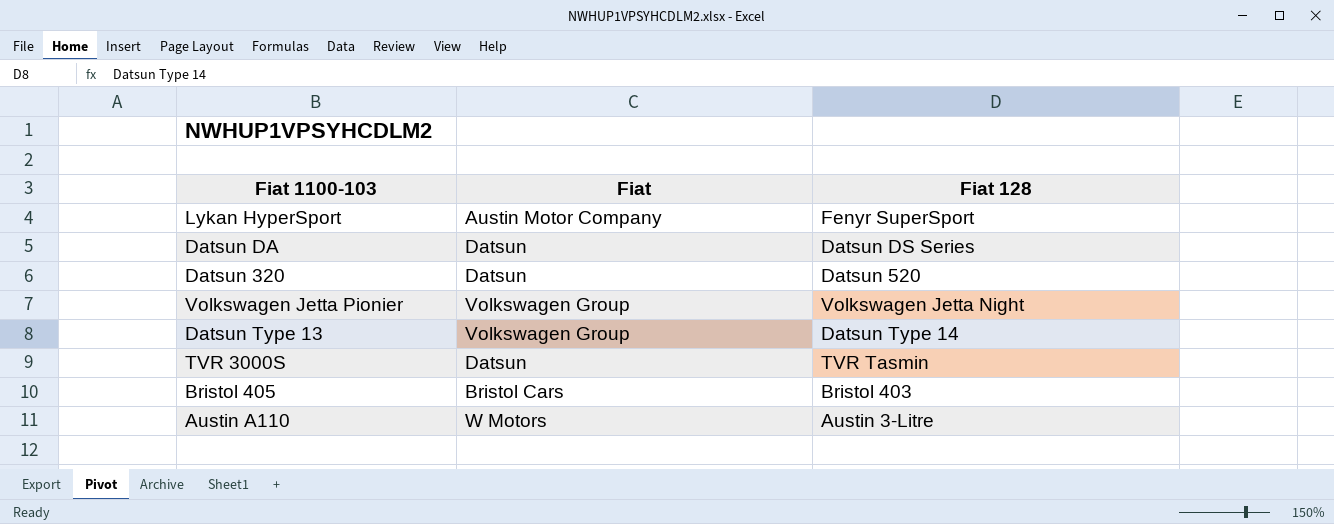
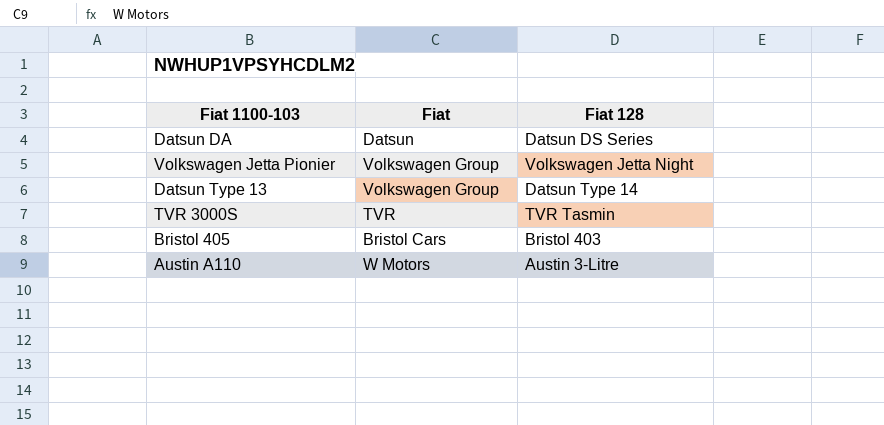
row Lykan HyperSport: Austin Motor Company | Fenyr SuperSport -> none
row Datsun 320: Datsun | Datsun 520 -> none
TVR 3000S | Fiat: Datsun -> TVR

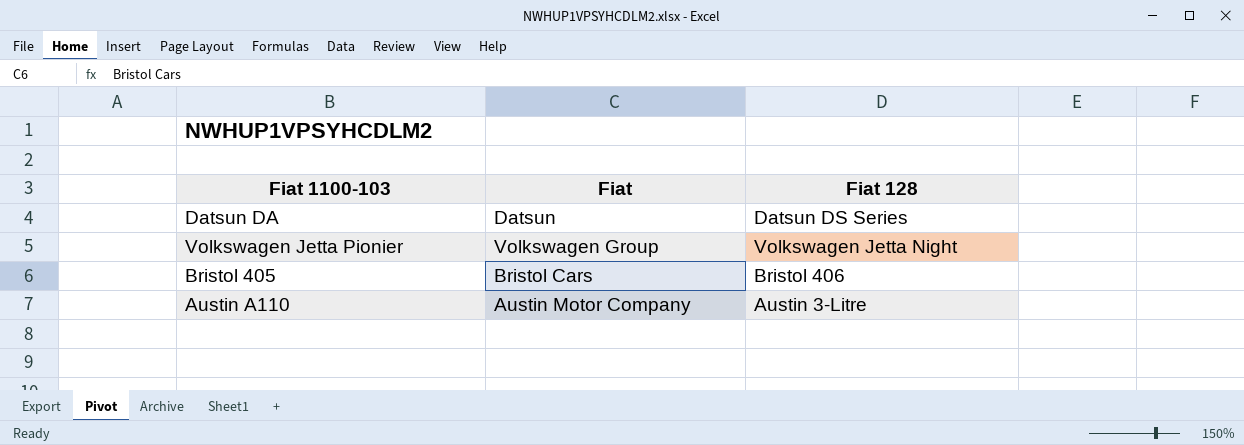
row Datsun Type 13: Volkswagen Group | Datsun Type 14 -> none
row TVR 3000S: TVR | TVR Tasmin -> none
Bristol 405 | Fiat 128: Bristol 403 -> Bristol 406
Austin A110 | Fiat: W Motors -> Austin Motor Company

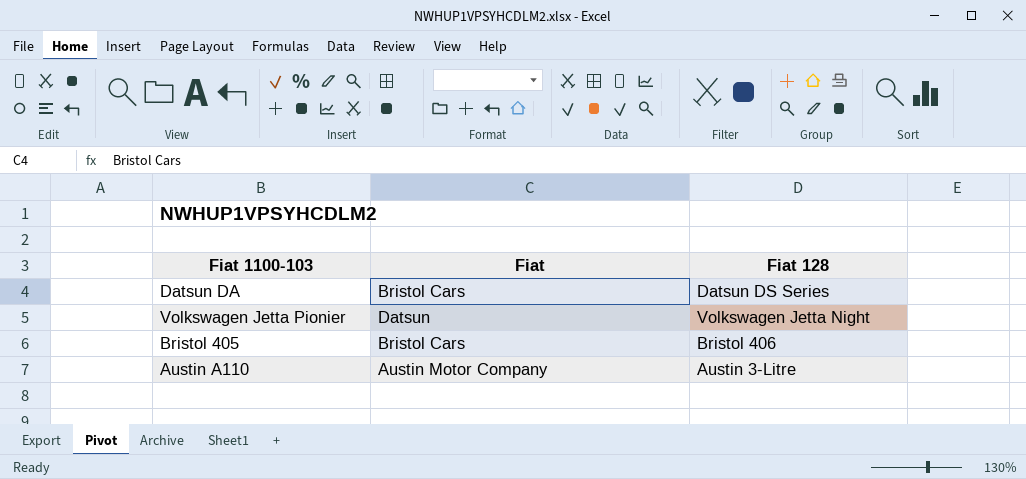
Datsun DA | Fiat: Datsun -> Bristol Cars
Volkswagen Jetta Pionier | Fiat: Volkswagen Group -> Datsun

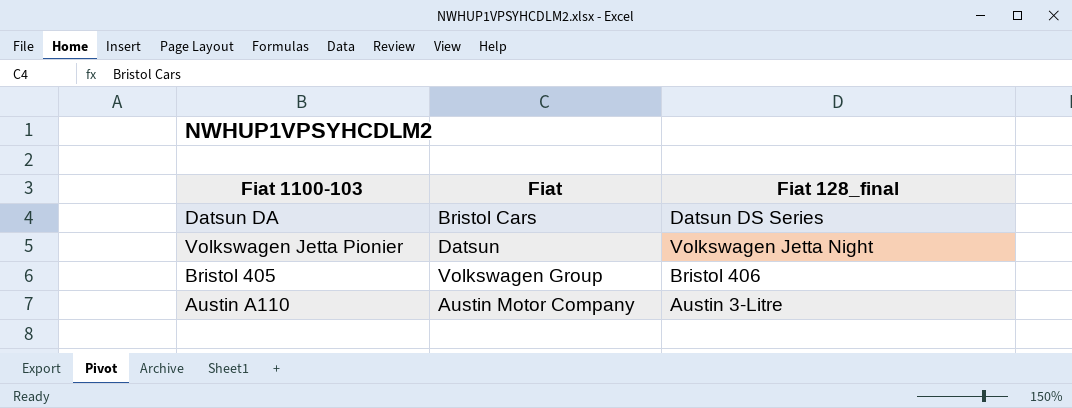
column name: Fiat 128 -> Fiat 128_final
Bristol 405 | Fiat: Bristol Cars -> Volkswagen Group

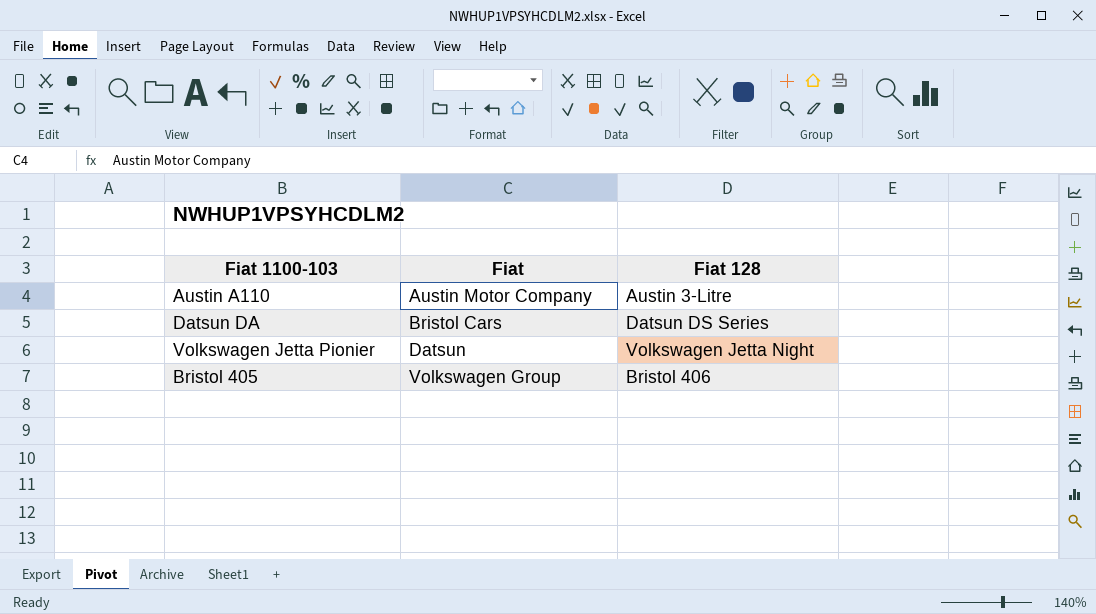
row order: none -> Fiat ascending
column name: Fiat 128_final -> Fiat 128

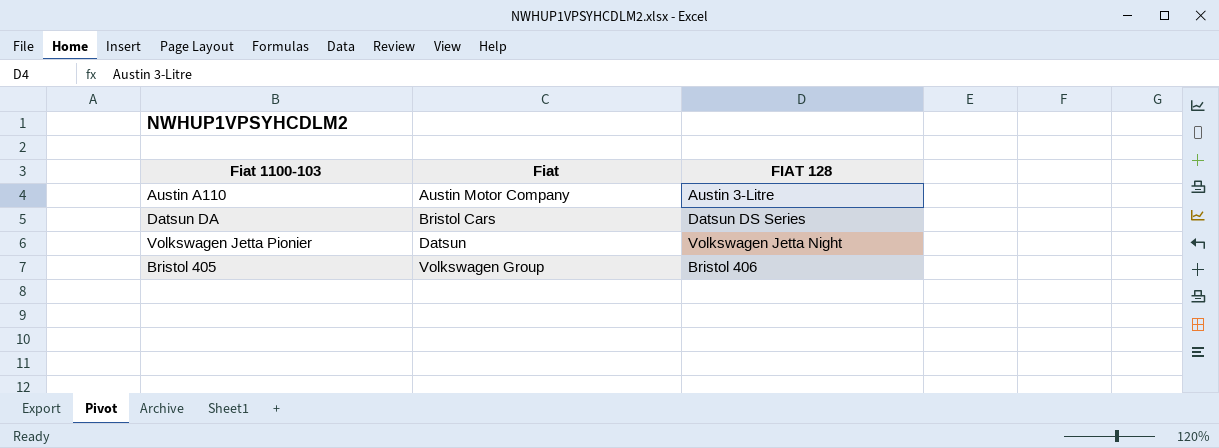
column name: Fiat 128 -> FIAT 128

